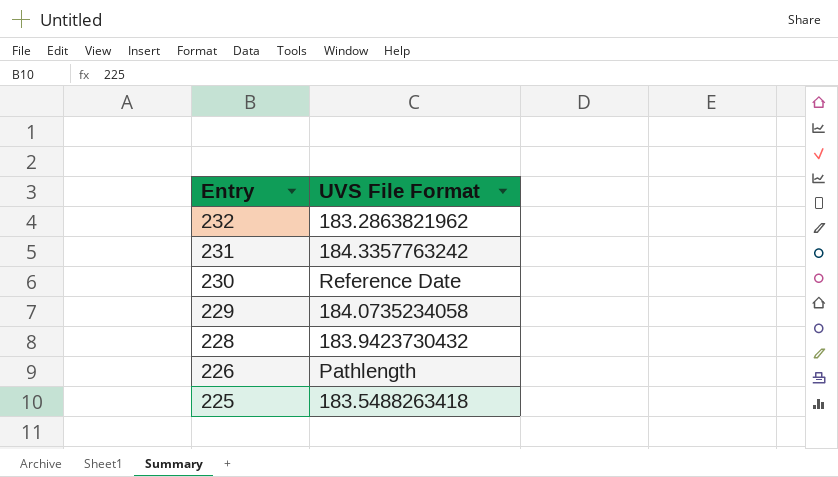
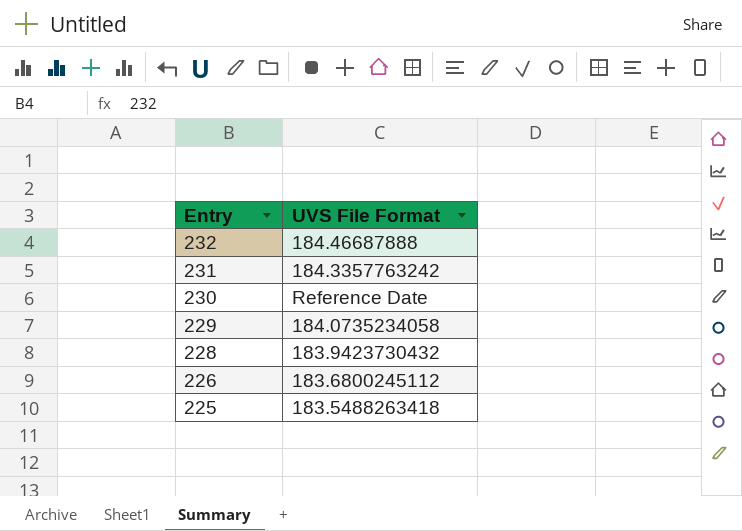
232 | UVS File Format: 183.2863821962 -> 184.46687888
226 | UVS File Format: Pathlength -> 183.6800245112

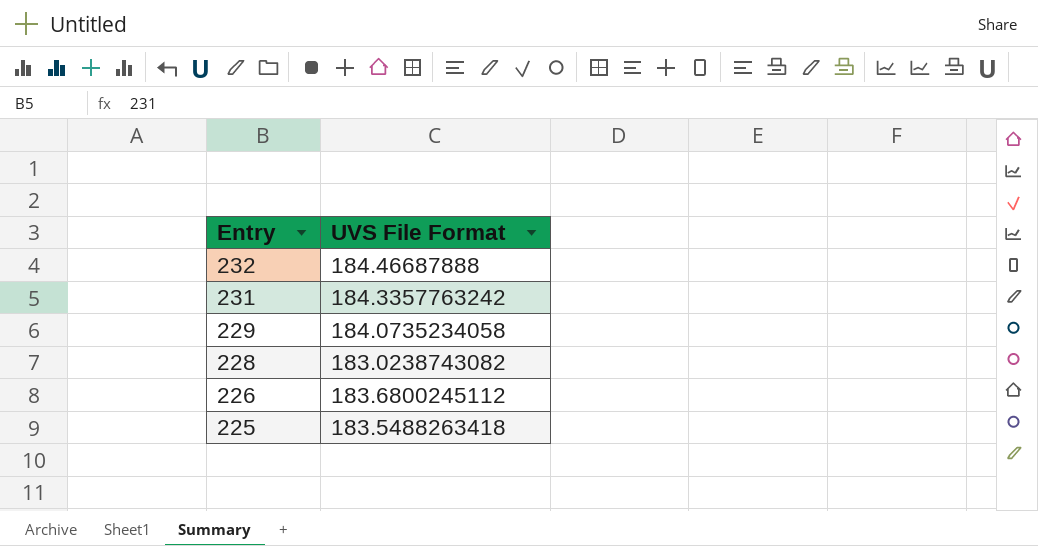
row 230: Reference Date -> none
228 | UVS File Format: 183.9423730432 -> 183.0238743082

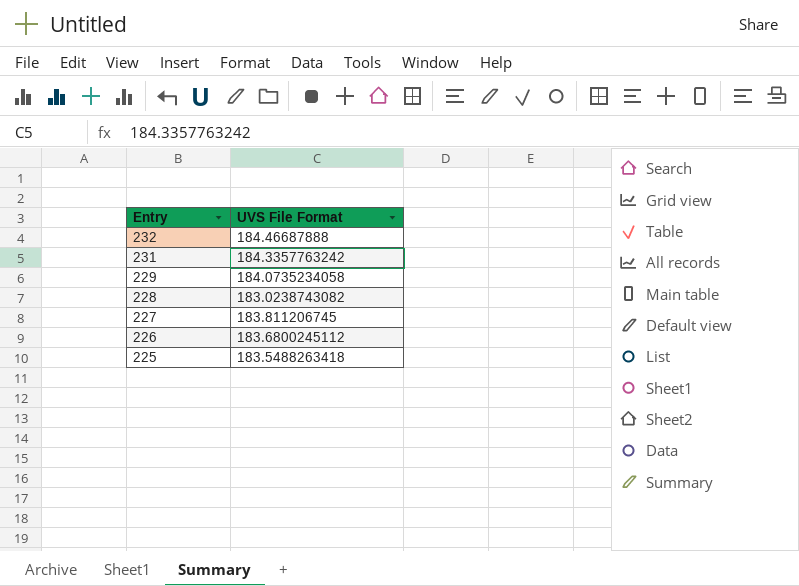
row 227: none -> 183.811206745

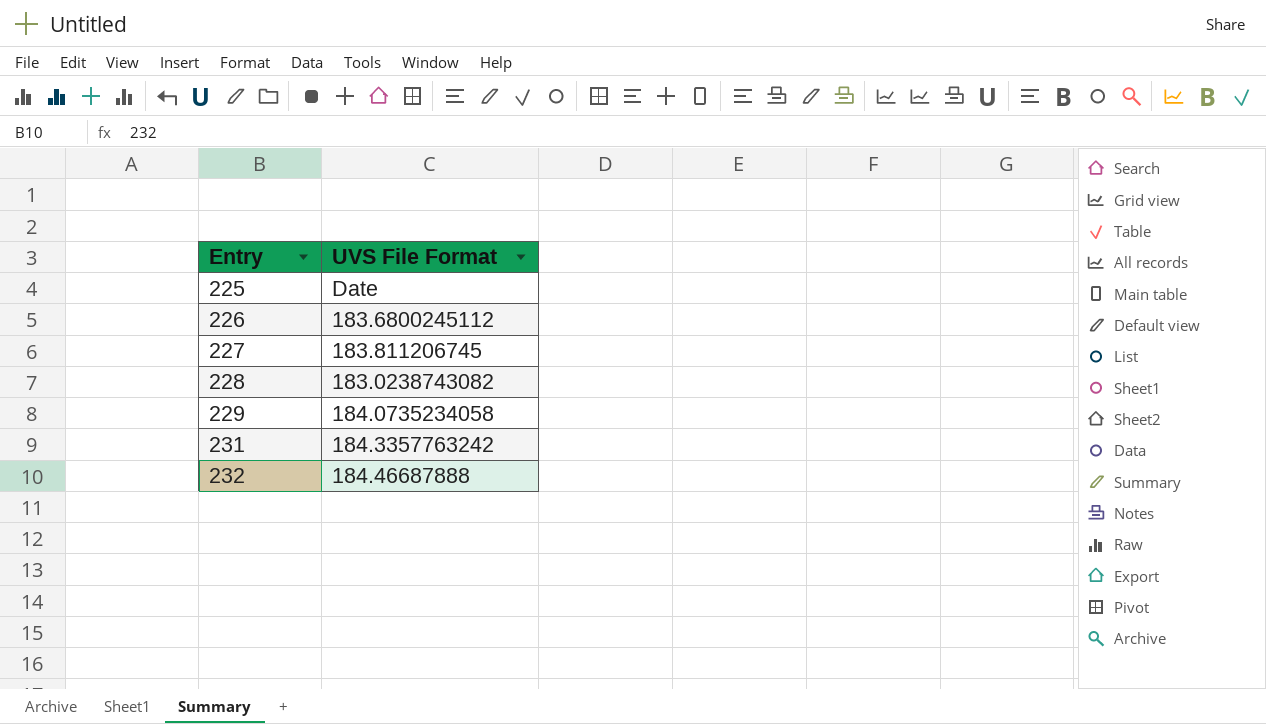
row order: Entry descending -> Entry ascending
225 | UVS File Format: 183.5488263418 -> Date

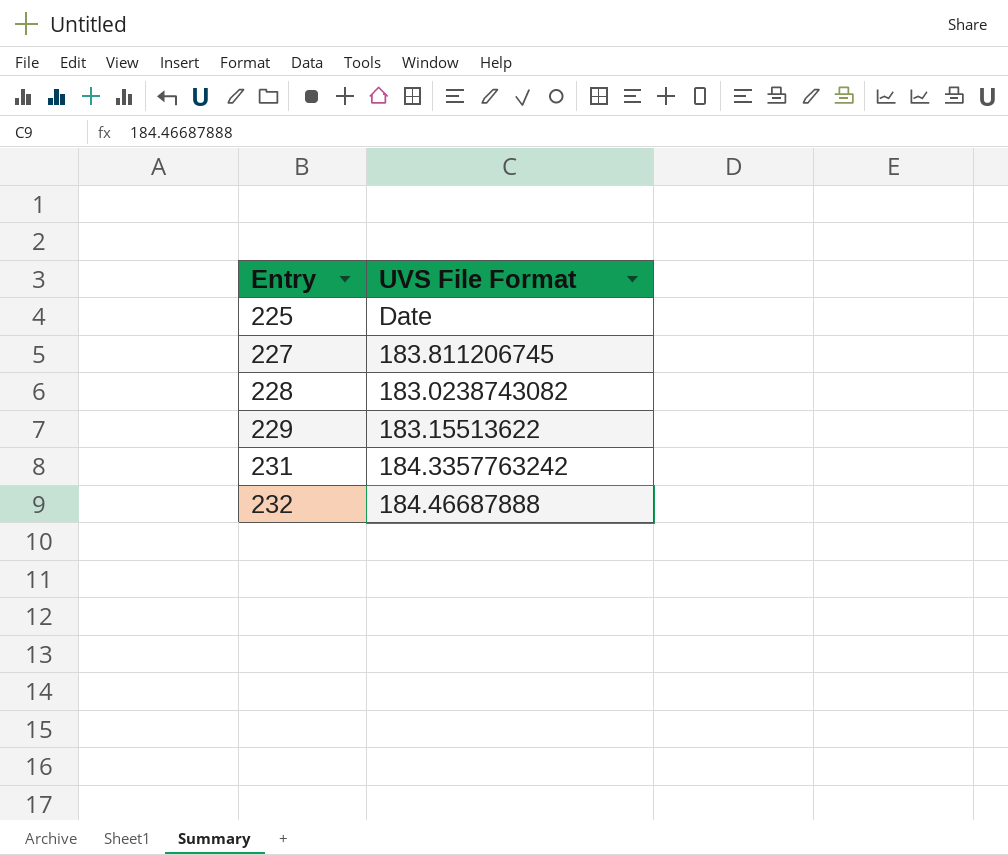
row 226: 183.6800245112 -> none
229 | UVS File Format: 184.0735234058 -> 183.15513622

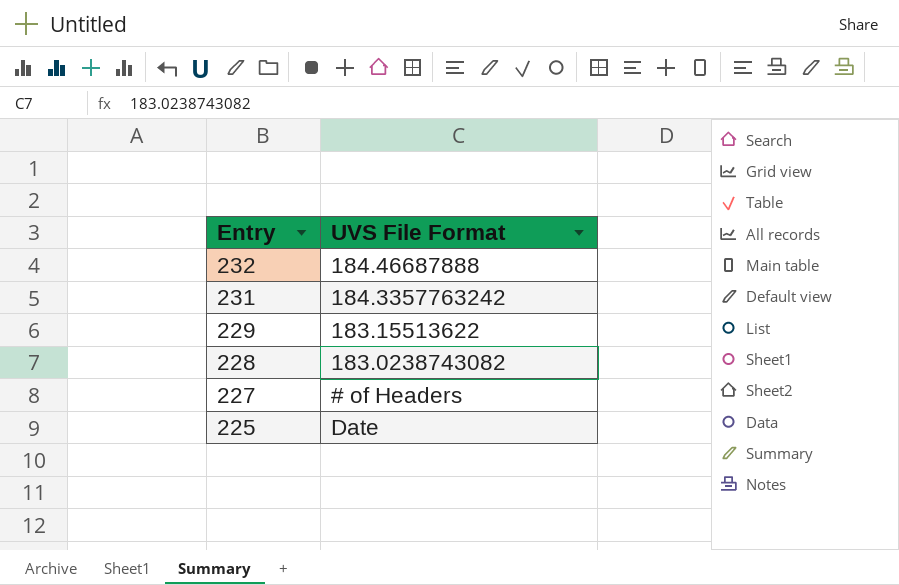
row order: Entry ascending -> Entry descending
227 | UVS File Format: 183.811206745 -> # of Headers

